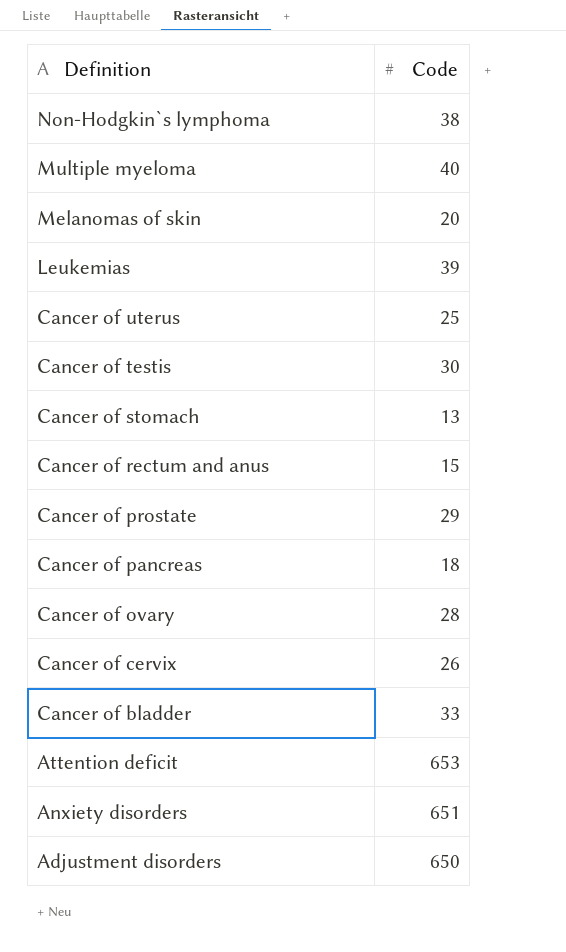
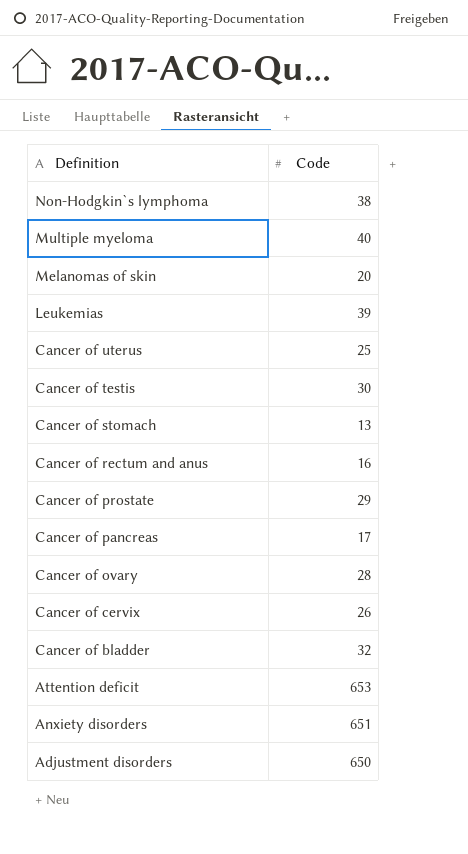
Cancer of rectum and anus | Code: 15 -> 16
Cancer of pancreas | Code: 18 -> 17
Cancer of bladder | Code: 33 -> 32

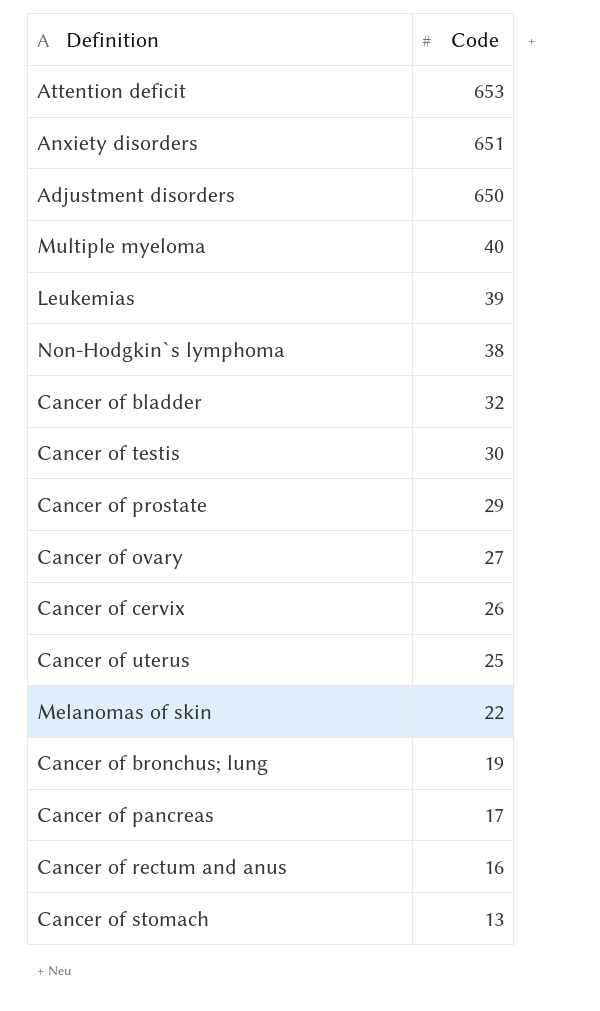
row order: Definition descending -> Code descending
Cancer of ovary | Code: 28 -> 27
Melanomas of skin | Code: 20 -> 22
row Cancer of bronchus; lung: none -> 19

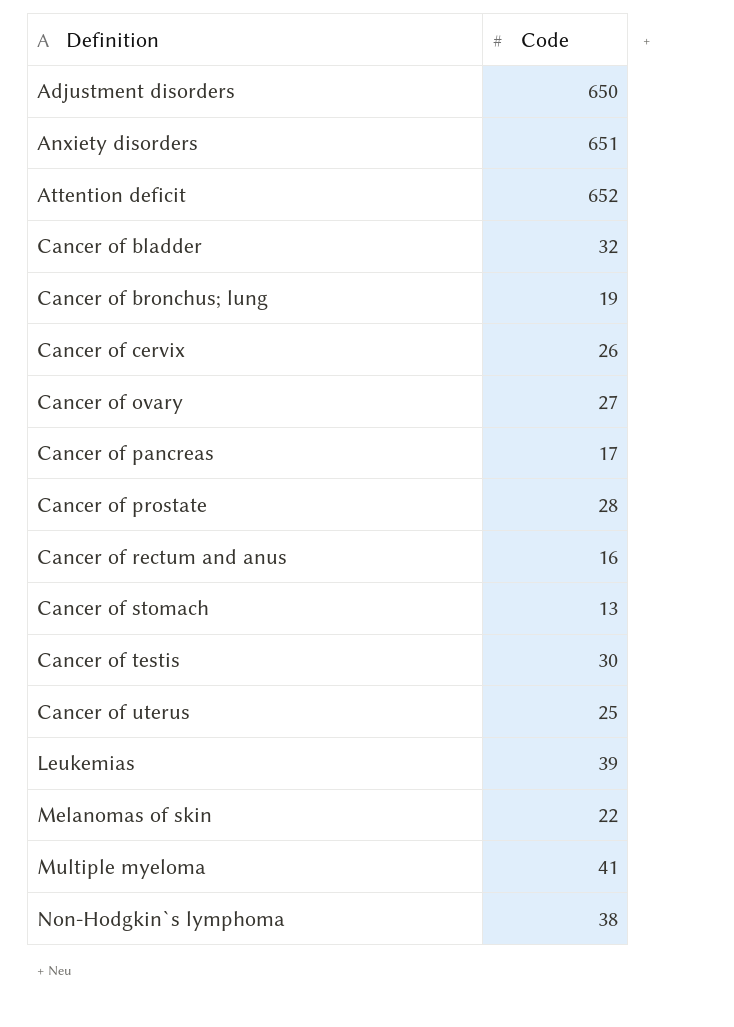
row order: Code descending -> Definition ascending
Attention deficit | Code: 653 -> 652
Cancer of prostate | Code: 29 -> 28
Multiple myeloma | Code: 40 -> 41

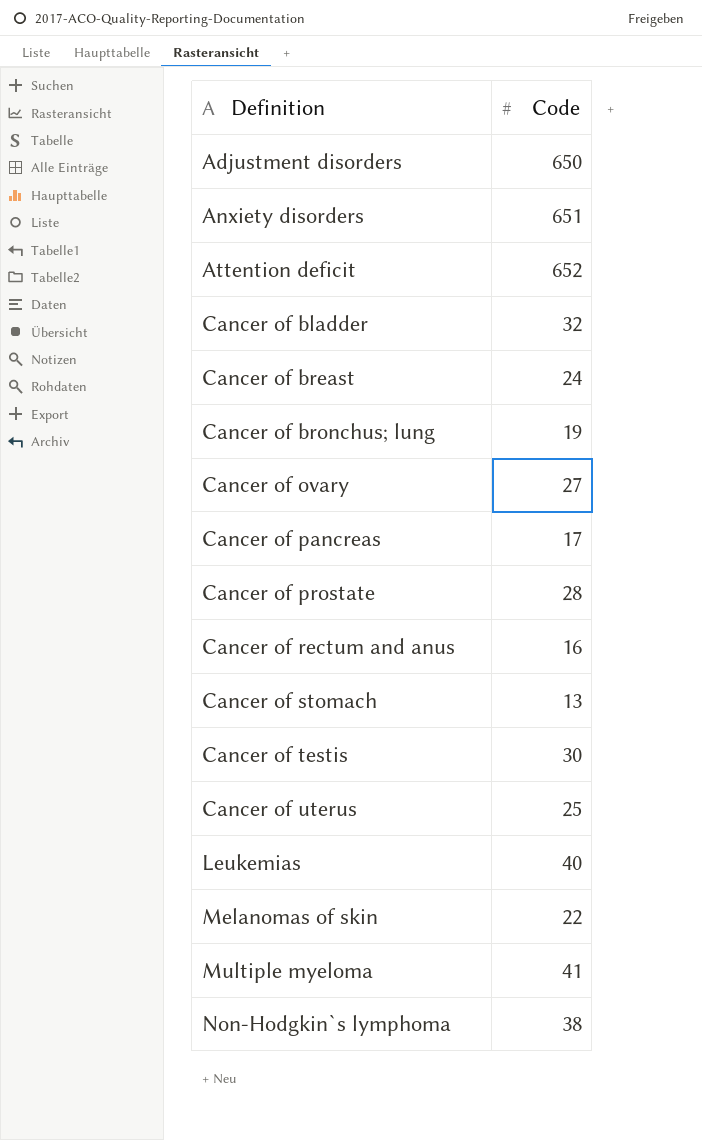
row Cancer of cervix: 26 -> none
row Cancer of breast: none -> 24
Leukemias | Code: 39 -> 40

